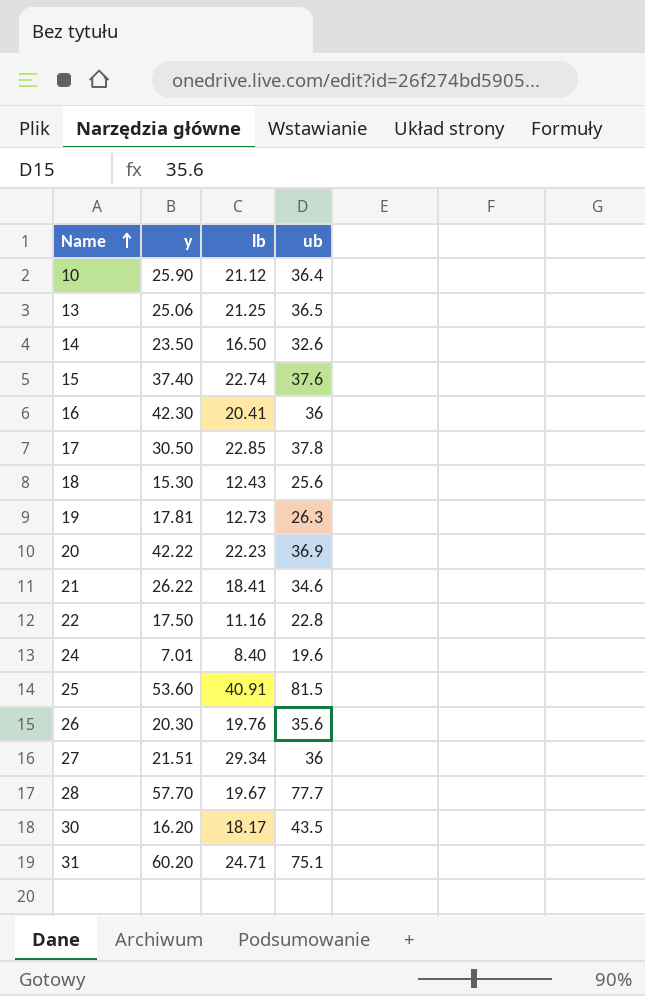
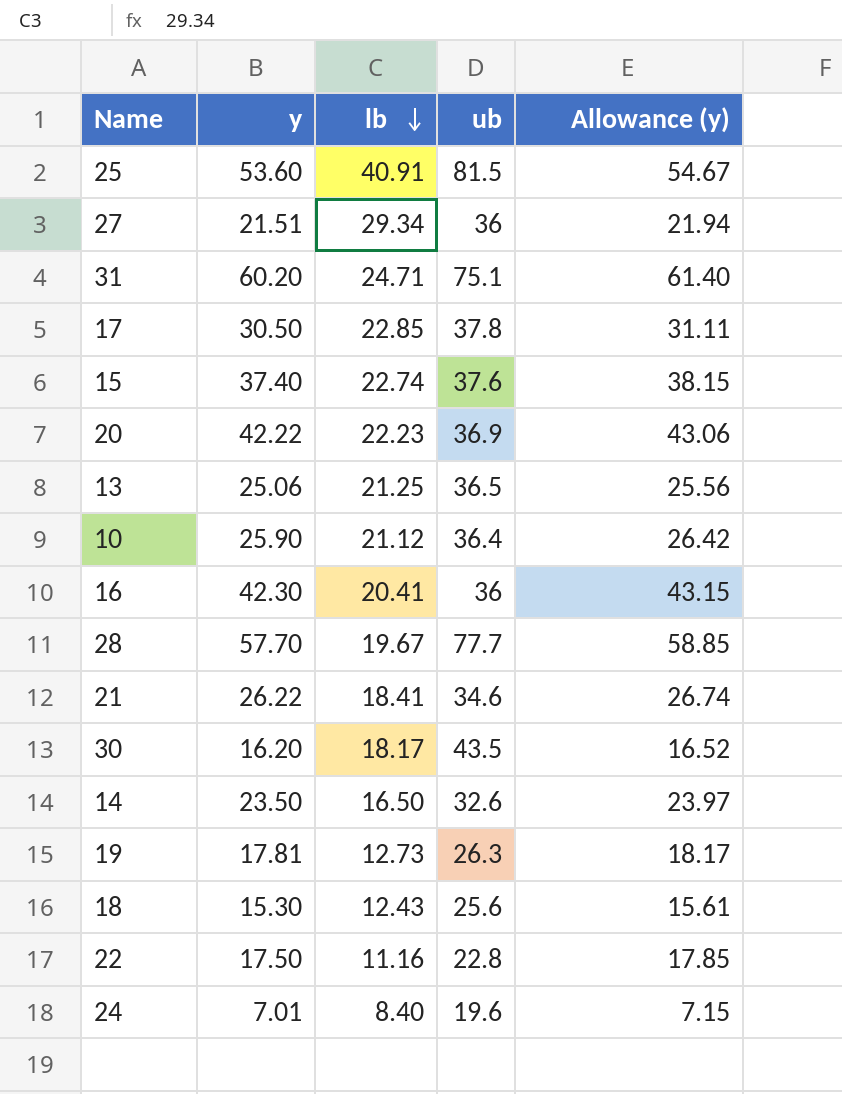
row order: Name ascending -> lb descending
column Allowance (y) | formula: none -> [y] * 1.02
row 26: 20.30 | 19.76 | 35.6 -> none

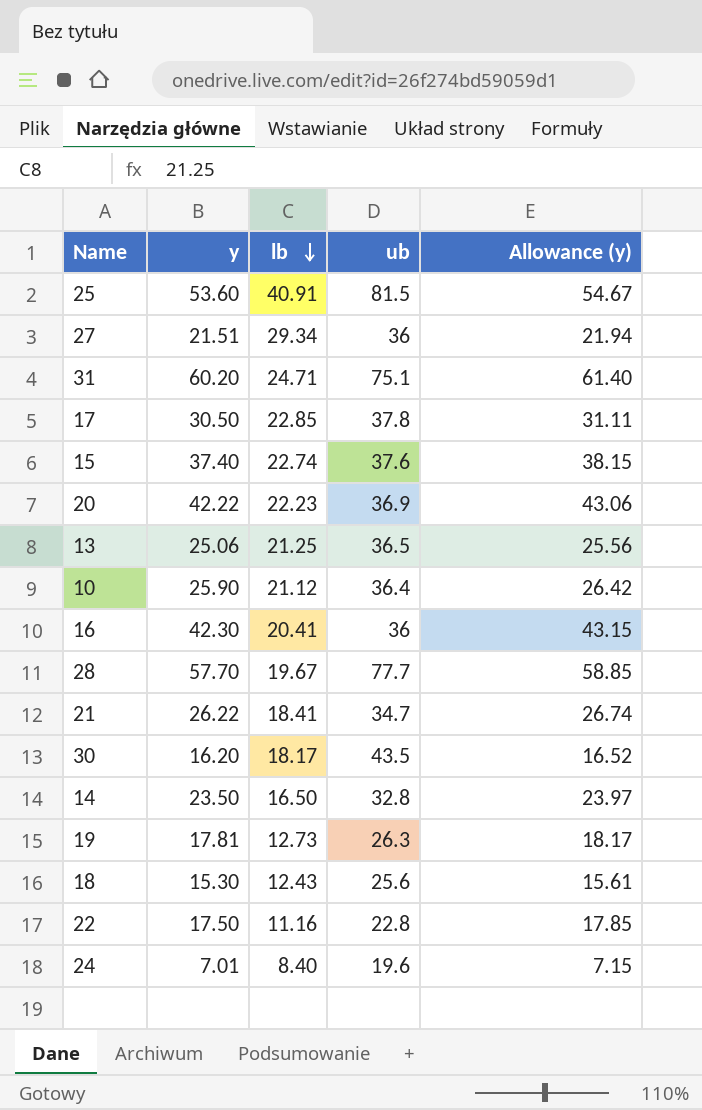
21 | ub: 34.6 -> 34.7
14 | ub: 32.6 -> 32.8

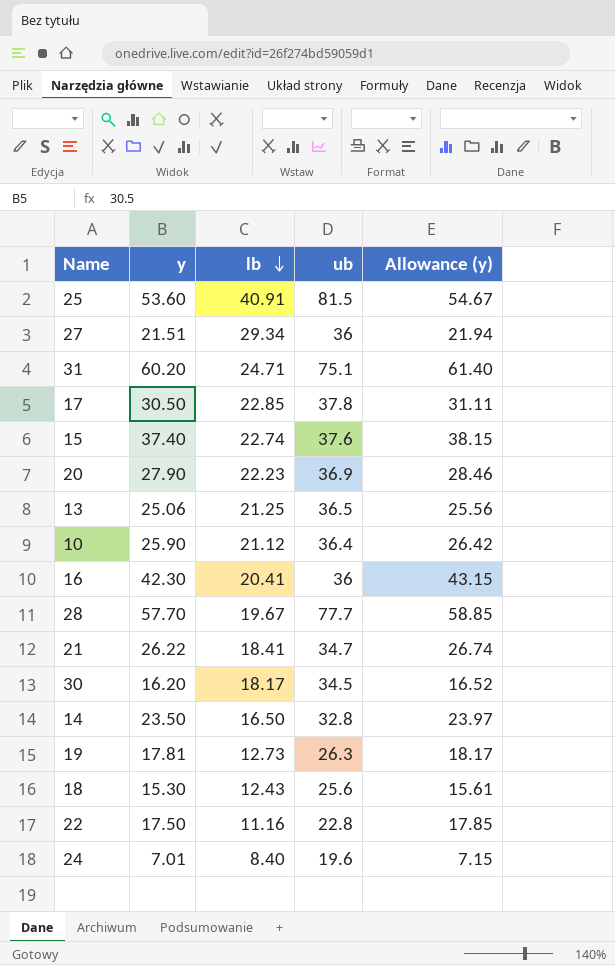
20 | y: 42.22 -> 27.90
20 | Allowance (y): 43.06 -> 28.46
30 | ub: 43.5 -> 34.5

